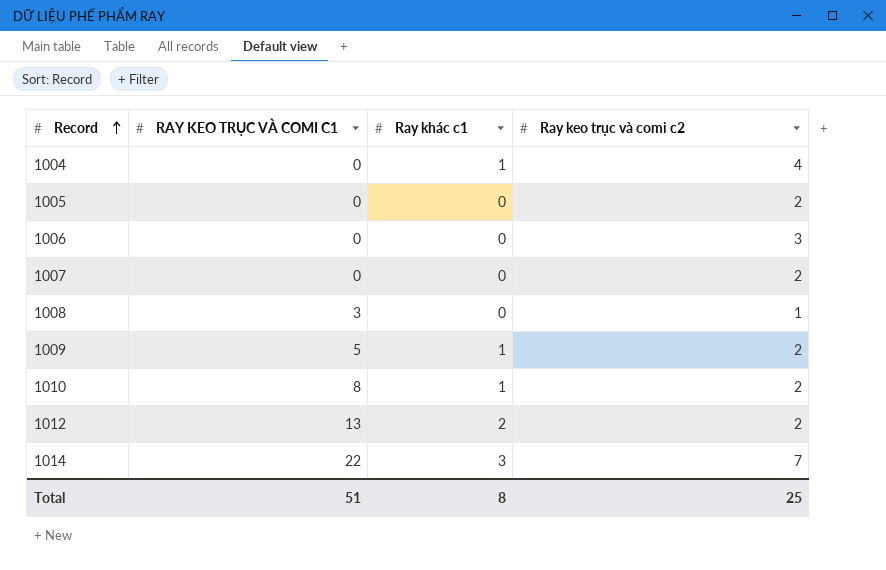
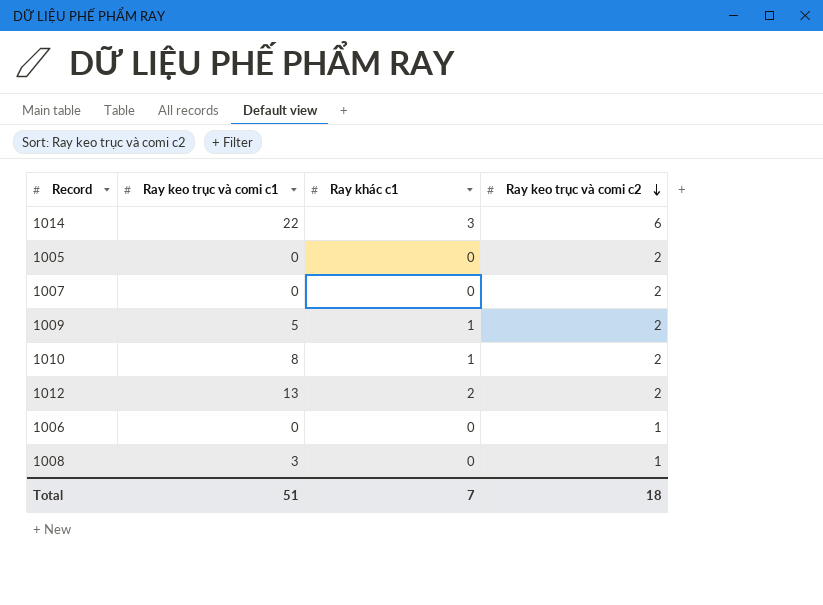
row order: Record ascending -> Ray keo trục và comi c2 descending
column name: RAY KEO TRỤC VÀ COMI C1 -> Ray keo trục và comi c1
row 1004: 0 | 1 | 4 -> none
1014 | Ray keo trục và comi c2: 7 -> 6
1006 | Ray keo trục và comi c2: 3 -> 1
Total | Ray khác c1: 8 -> 7
Total | Ray keo trục và comi c2: 25 -> 18

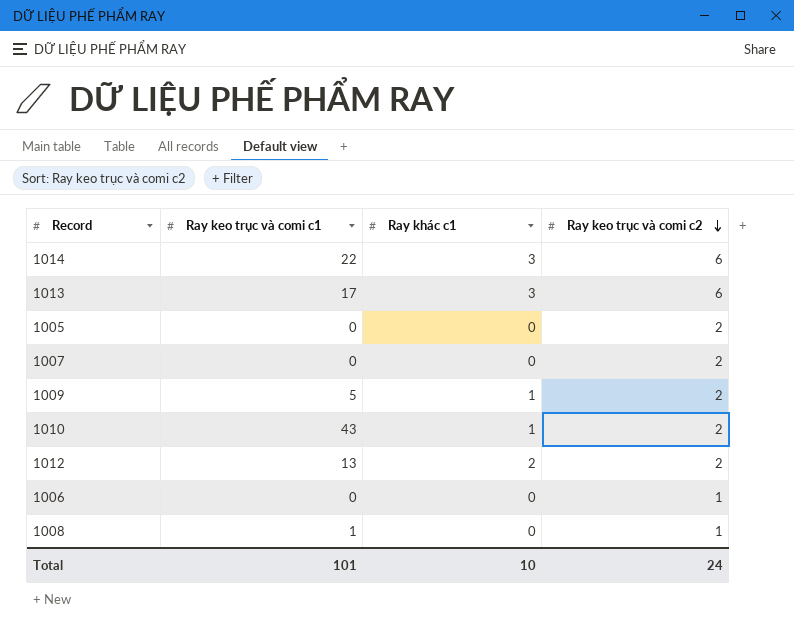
row 1013: none -> 17 | 3 | 6
1010 | Ray keo trục và comi c1: 8 -> 43
1008 | Ray keo trục và comi c1: 3 -> 1
Total | Ray keo trục và comi c1: 51 -> 101
Total | Ray khác c1: 7 -> 10
Total | Ray keo trục và comi c2: 18 -> 24

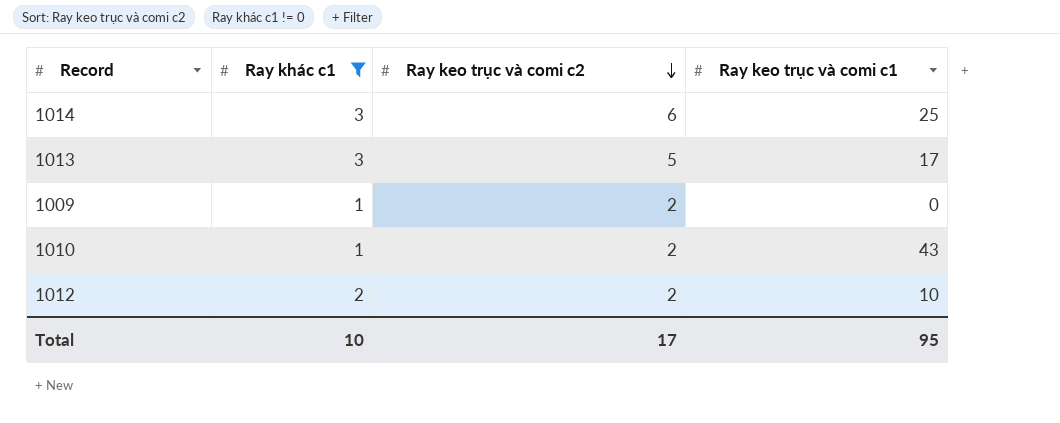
filter: none -> Ray khác c1 != 0
column Ray keo trục và comi c1 | position: 2 -> 4
1014 | Ray keo trục và comi c1: 22 -> 25
1013 | Ray keo trục và comi c2: 6 -> 5
1009 | Ray keo trục và comi c1: 5 -> 0
1012 | Ray keo trục và comi c1: 13 -> 10
Total | Ray keo trục và comi c2: 24 -> 17
Total | Ray keo trục và comi c1: 101 -> 95

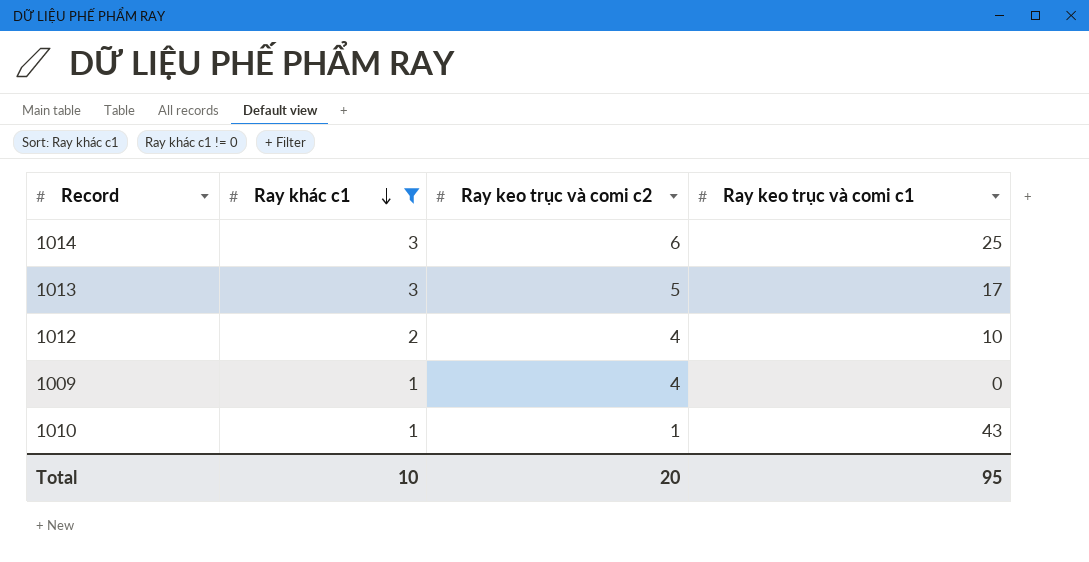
row order: Ray keo trục và comi c2 descending -> Ray khác c1 descending
1012 | Ray keo trục và comi c2: 2 -> 4
1009 | Ray keo trục và comi c2: 2 -> 4
1010 | Ray keo trục và comi c2: 2 -> 1
Total | Ray keo trục và comi c2: 17 -> 20

